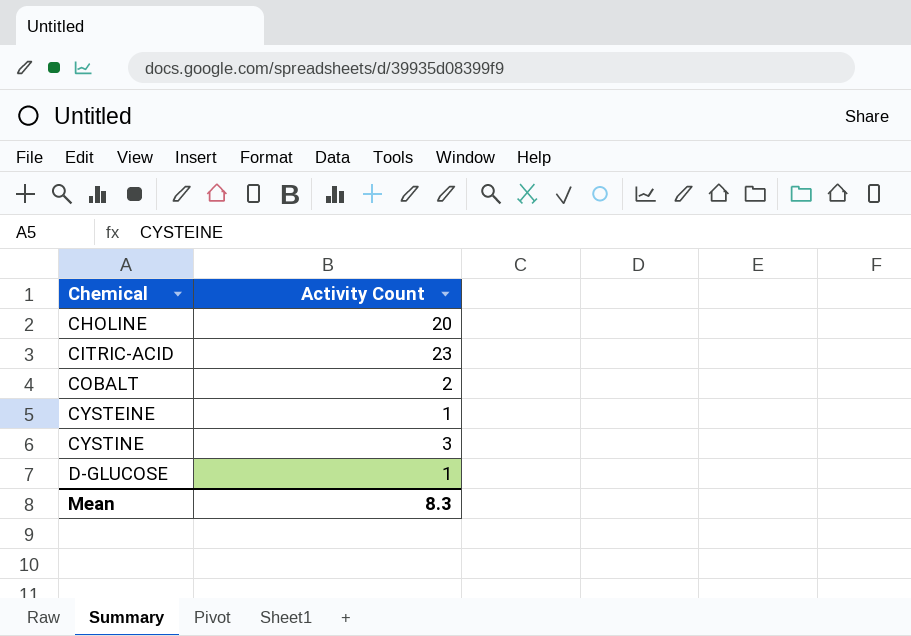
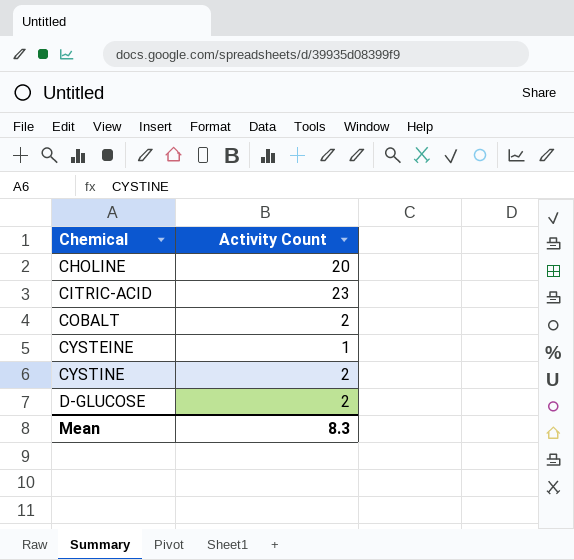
CYSTINE | Activity Count: 3 -> 2
D-GLUCOSE | Activity Count: 1 -> 2

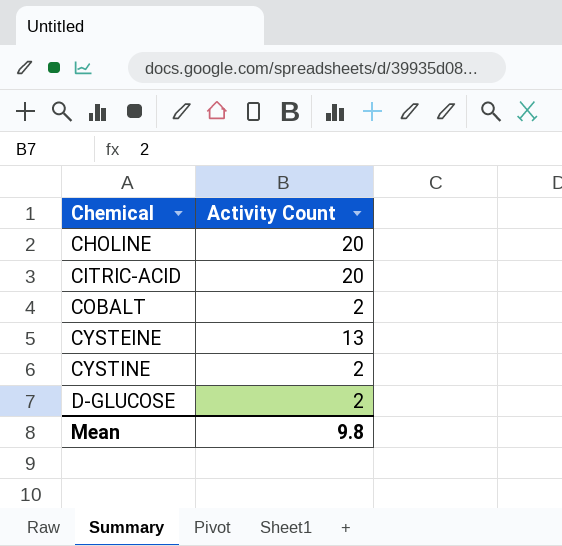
CITRIC-ACID | Activity Count: 23 -> 20
CYSTEINE | Activity Count: 1 -> 13
Mean | Activity Count: 8.3 -> 9.8

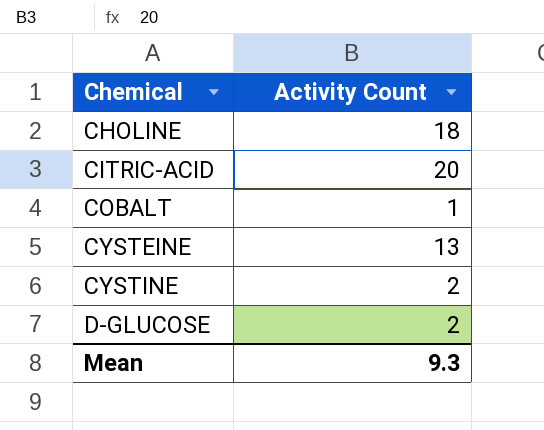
CHOLINE | Activity Count: 20 -> 18
COBALT | Activity Count: 2 -> 1
Mean | Activity Count: 9.8 -> 9.3

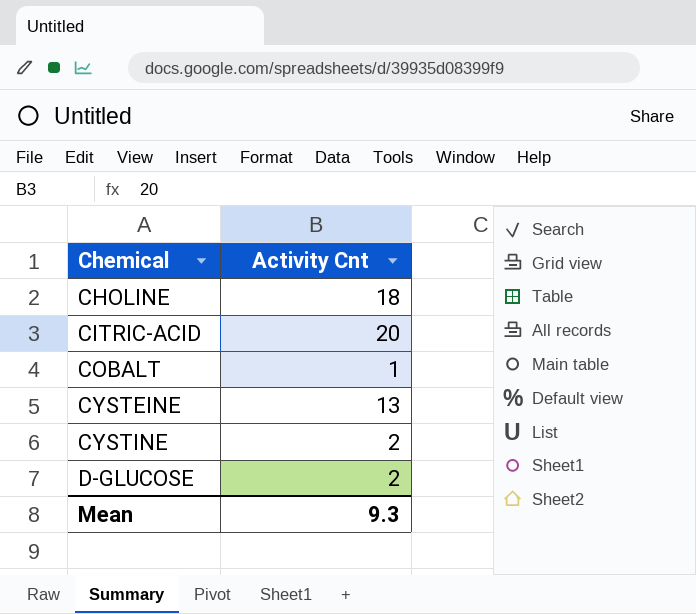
column name: Activity Count -> Activity Cnt

